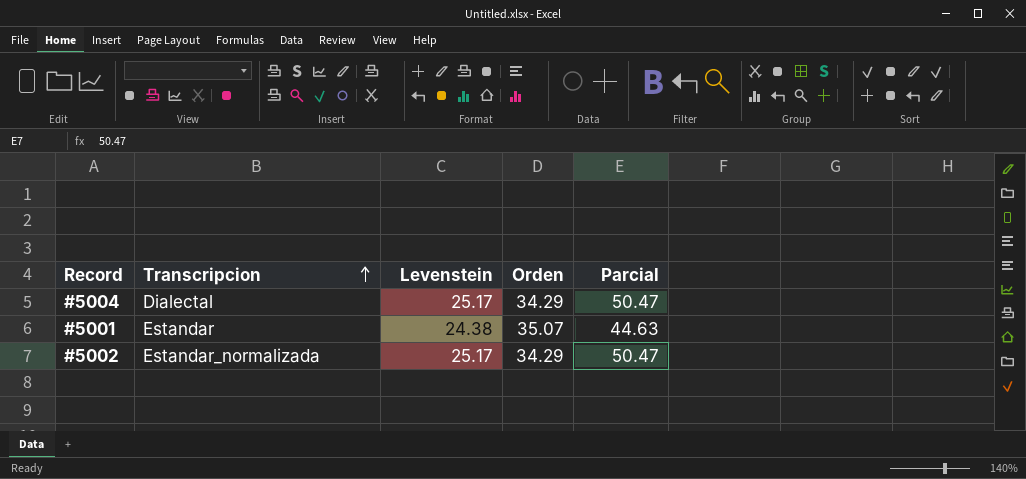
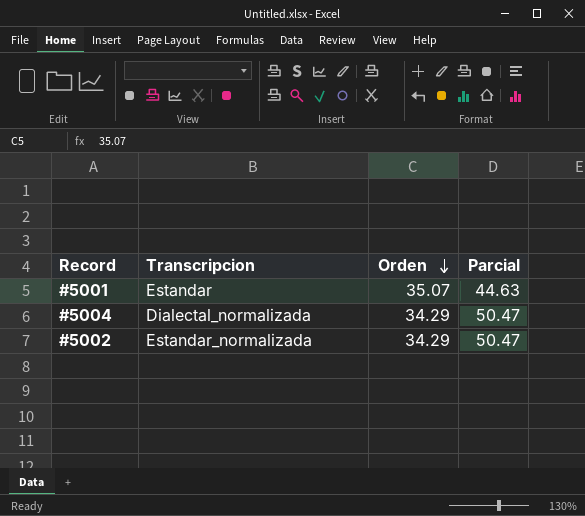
row order: Transcripcion ascending -> Orden descending
column Levenstein | position: 3 -> none
#5004 | Transcripcion: Dialectal -> Dialectal_normalizada

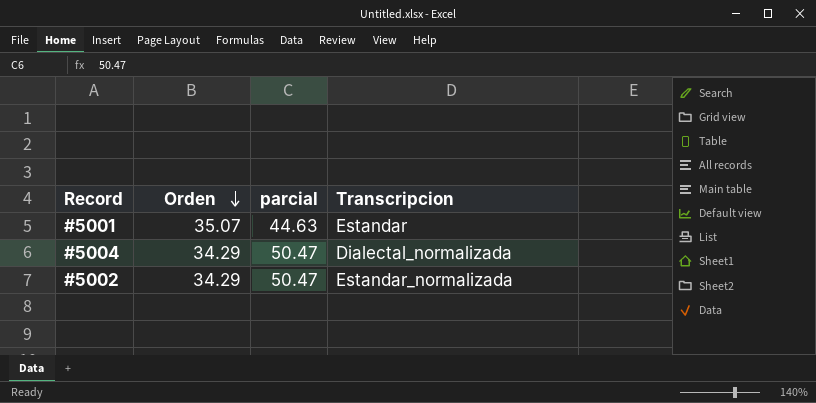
column name: Parcial -> parcial
column Transcripcion | position: 2 -> 4

